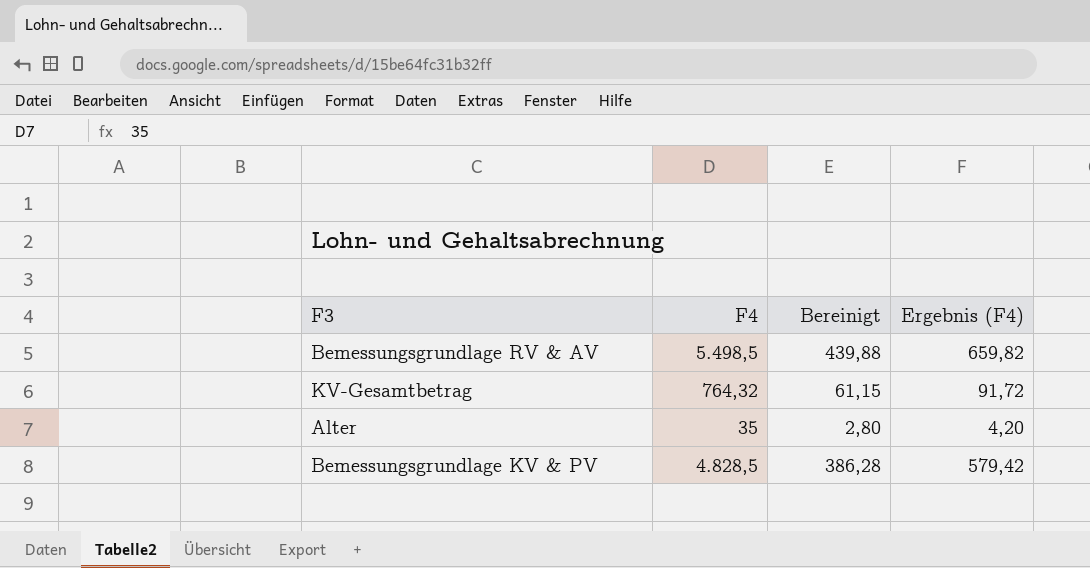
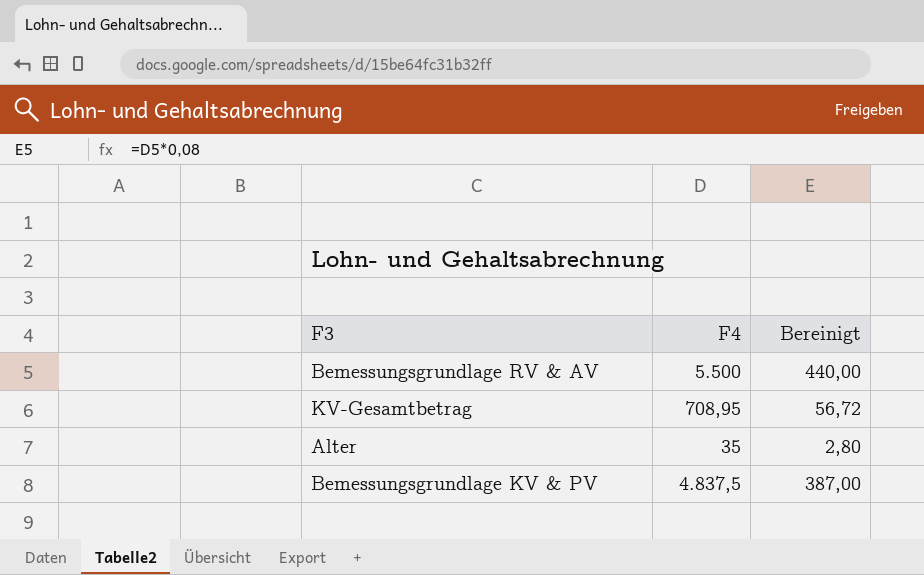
column Ergebnis (F4) | formula: [F4] * 0,12 -> none
Bemessungsgrundlage RV & AV | F4: 5.498,5 -> 5.500
Bemessungsgrundlage RV & AV | Bereinigt: 439,88 -> 440,00
KV-Gesamtbetrag | F4: 764,32 -> 708,95
KV-Gesamtbetrag | Bereinigt: 61,15 -> 56,72
Bemessungsgrundlage KV & PV | F4: 4.828,5 -> 4.837,5
Bemessungsgrundlage KV & PV | Bereinigt: 386,28 -> 387,00

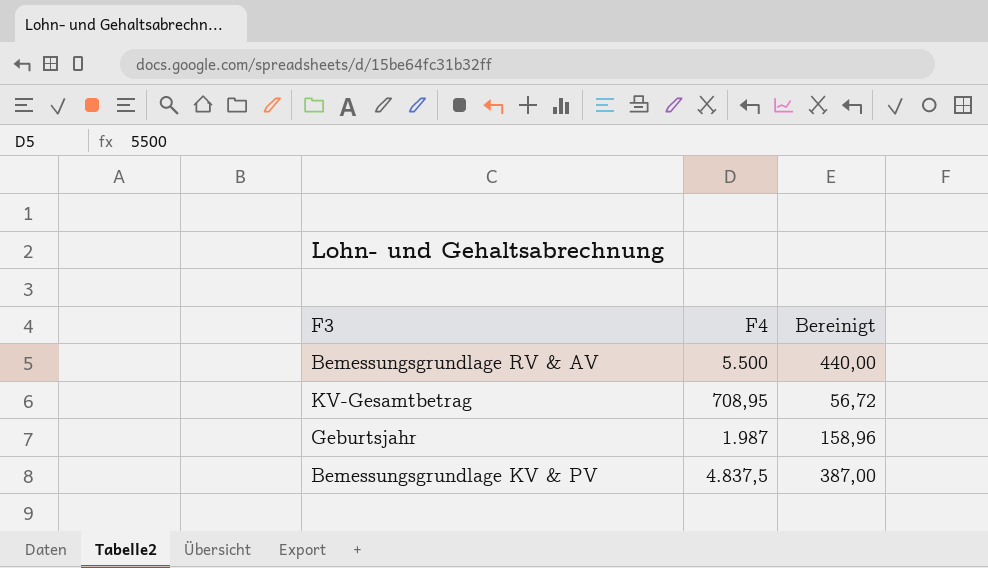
row Alter: 35 | 2,80 -> none
row Geburtsjahr: none -> 1.987 | 158,96

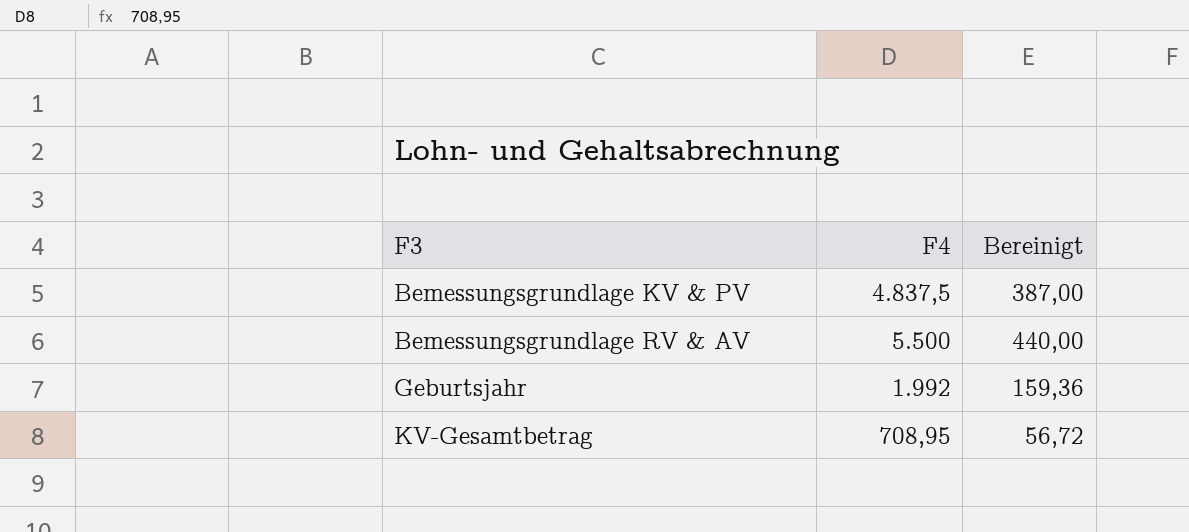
row order: none -> F3 ascending
Geburtsjahr | F4: 1.987 -> 1.992
Geburtsjahr | Bereinigt: 158,96 -> 159,36

